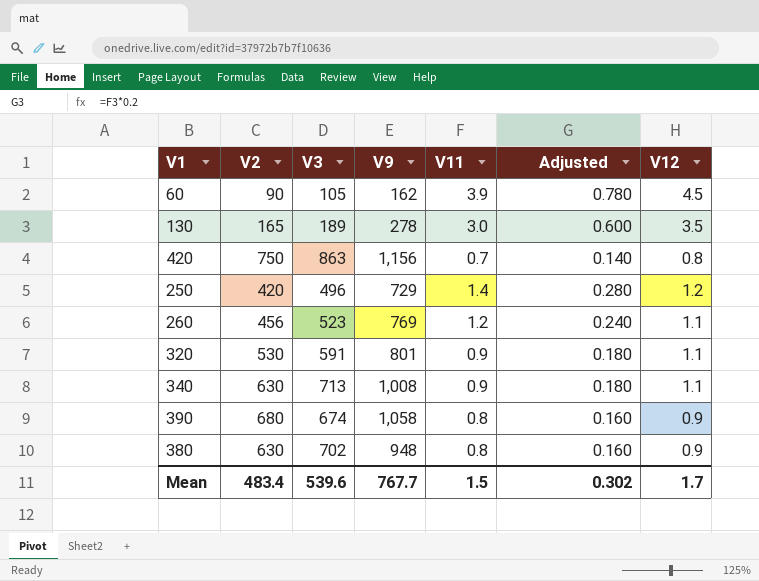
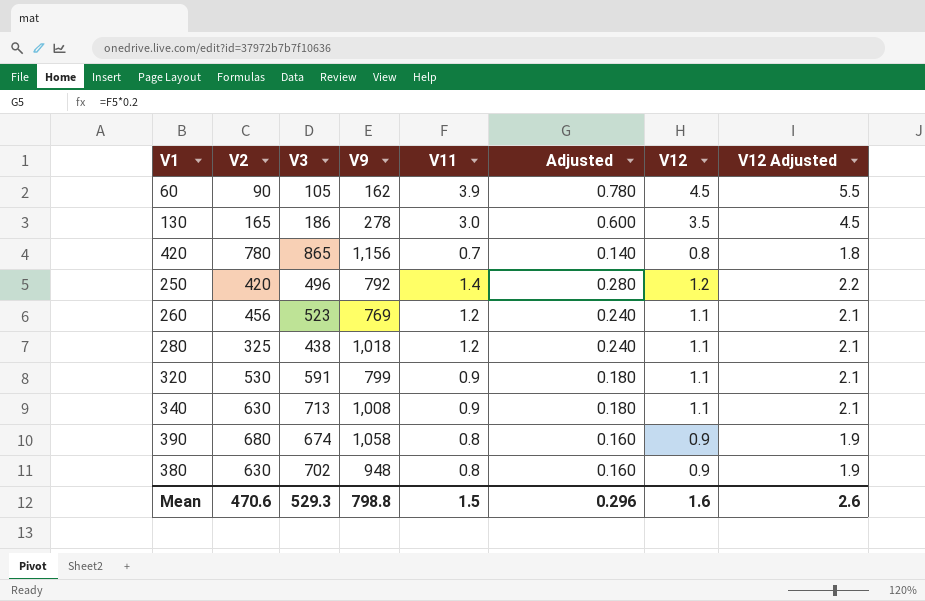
column V12 Adjusted | formula: none -> [V12] + 1
130 | V3: 189 -> 186
420 | V2: 750 -> 780
420 | V3: 863 -> 865
250 | V9: 729 -> 792
row 280: none -> 325 | 438 | 1,018 | 1.2 | 0.240 | 1.1 | 2.1
320 | V9: 801 -> 799
Mean | V2: 483.4 -> 470.6
Mean | V3: 539.6 -> 529.3
Mean | V9: 767.7 -> 798.8
Mean | Adjusted: 0.302 -> 0.296
Mean | V12: 1.7 -> 1.6

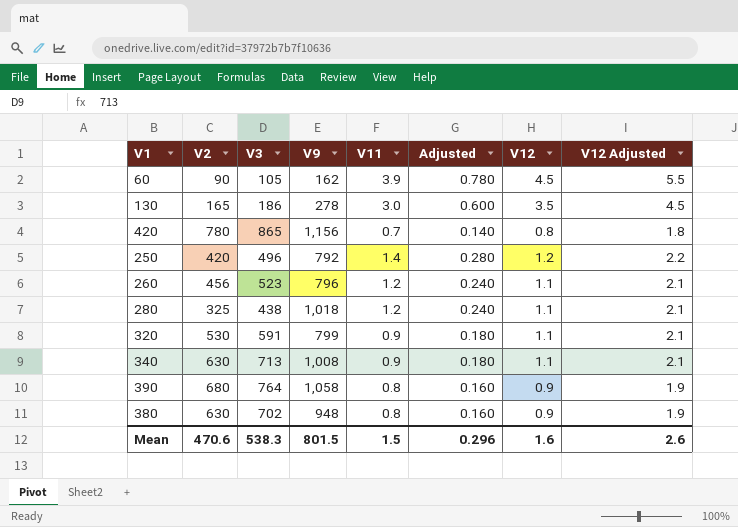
260 | V9: 769 -> 796
390 | V3: 674 -> 764
Mean | V3: 529.3 -> 538.3
Mean | V9: 798.8 -> 801.5

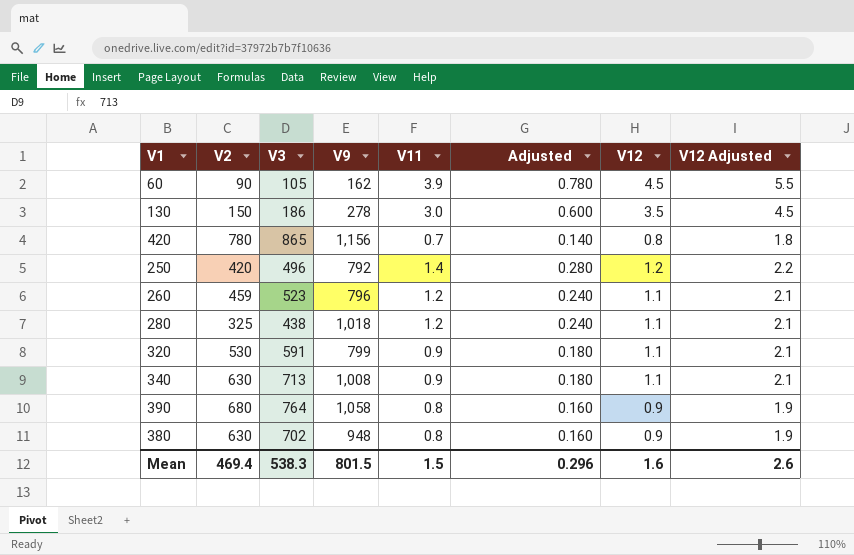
130 | V2: 165 -> 150
260 | V2: 456 -> 459
Mean | V2: 470.6 -> 469.4

